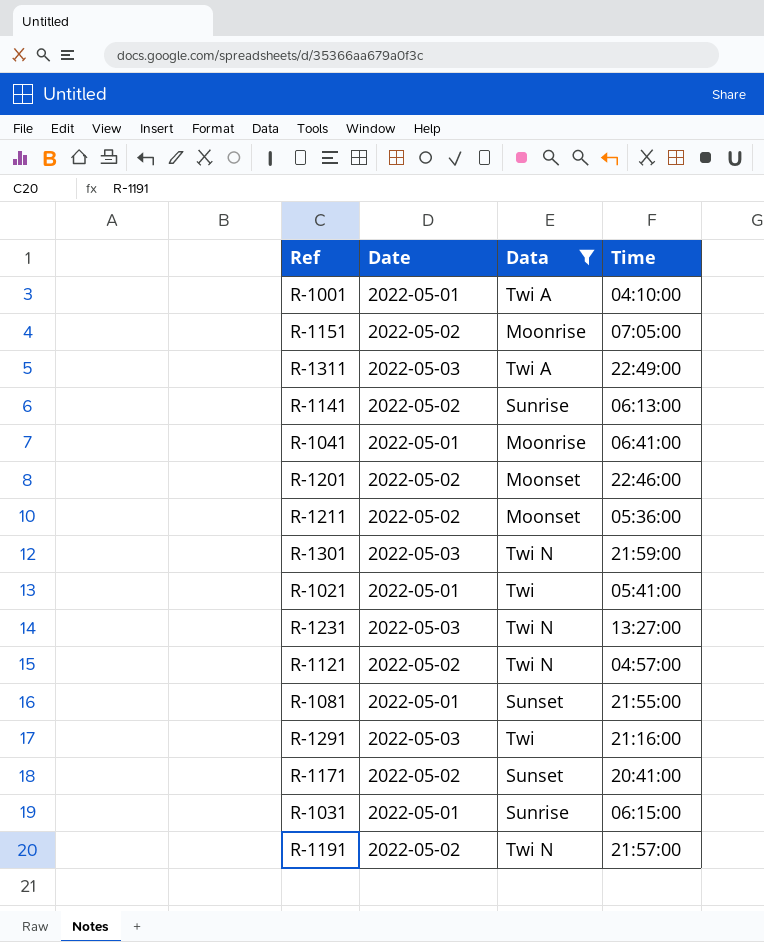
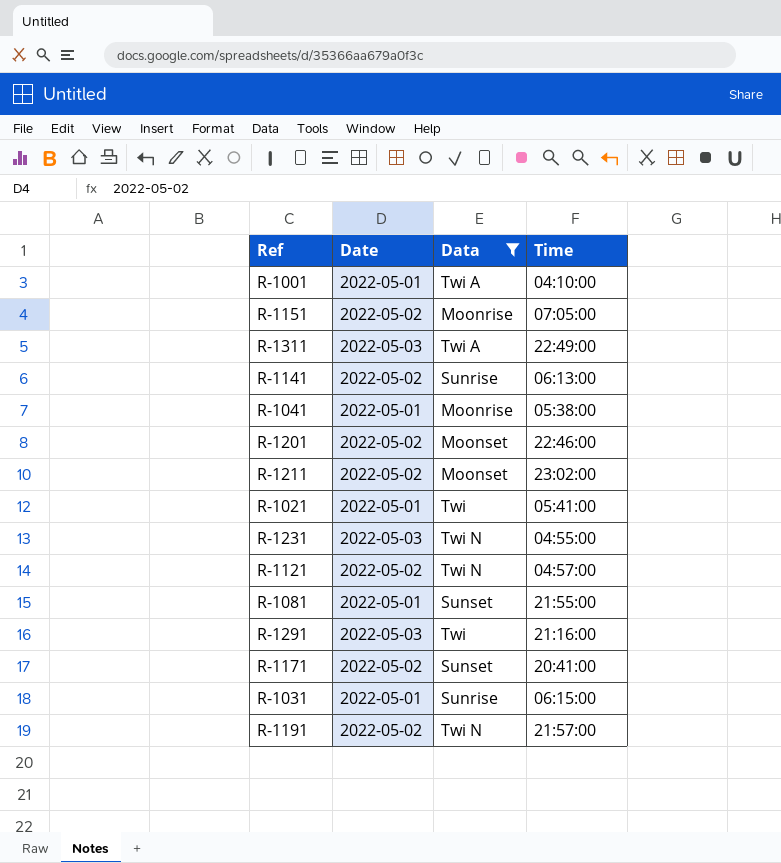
row R-1301: 2022-05-03 | Twi N | 21:59:00 -> none
R-1041 | Time: 06:41:00 -> 05:38:00
R-1211 | Time: 05:36:00 -> 23:02:00
R-1231 | Time: 13:27:00 -> 04:55:00

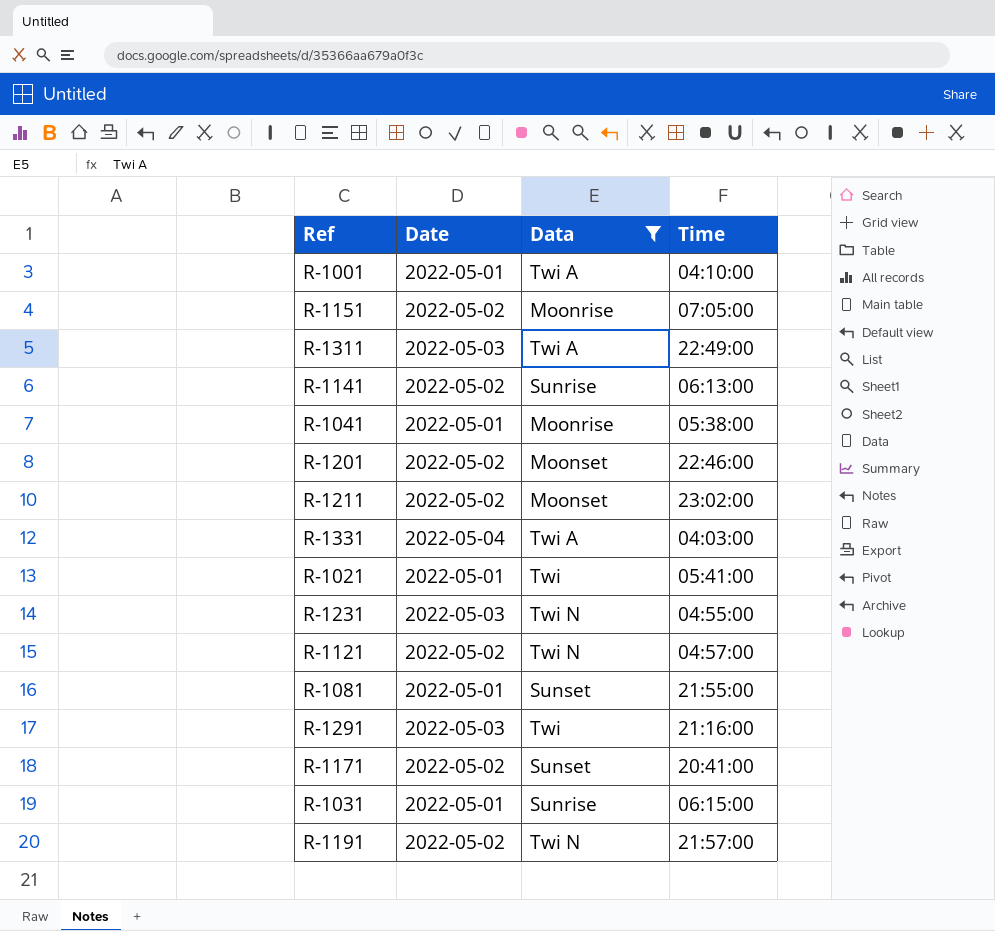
row R-1331: none -> 2022-05-04 | Twi A | 04:03:00

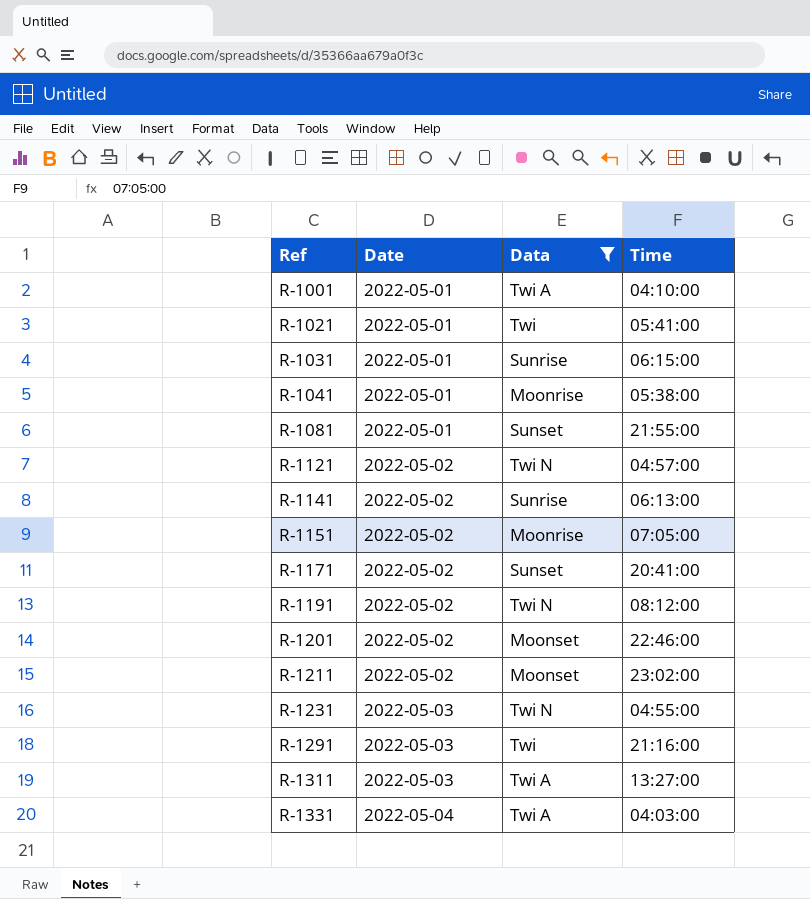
row order: none -> Ref ascending
R-1191 | Time: 21:57:00 -> 08:12:00
R-1311 | Time: 22:49:00 -> 13:27:00

